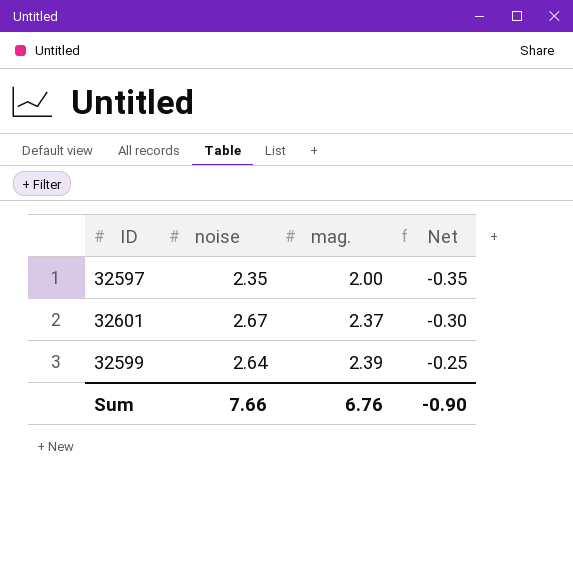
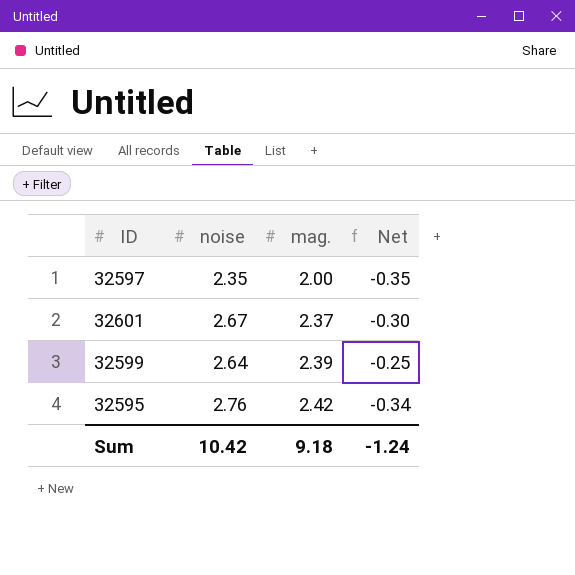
row 32595: none -> 2.76 | 2.42 | -0.34
Sum | noise: 7.66 -> 10.42
Sum | mag.: 6.76 -> 9.18
Sum | Net: -0.90 -> -1.24

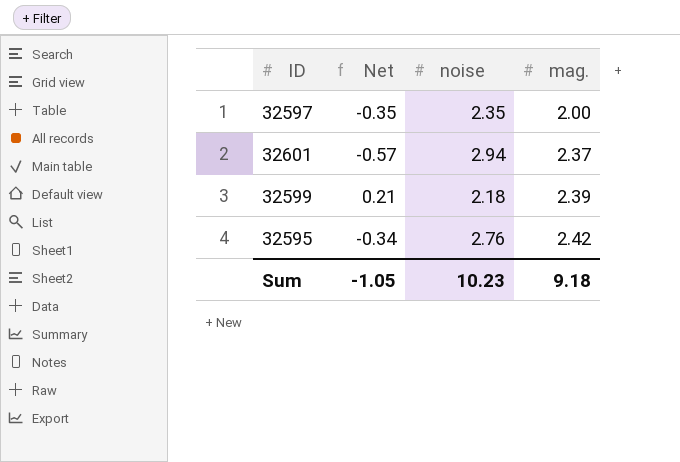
column Net | position: 4 -> 2
32601 | Net: -0.30 -> -0.57
32601 | noise: 2.67 -> 2.94
32599 | Net: -0.25 -> 0.21
32599 | noise: 2.64 -> 2.18
Sum | Net: -1.24 -> -1.05
Sum | noise: 10.42 -> 10.23

